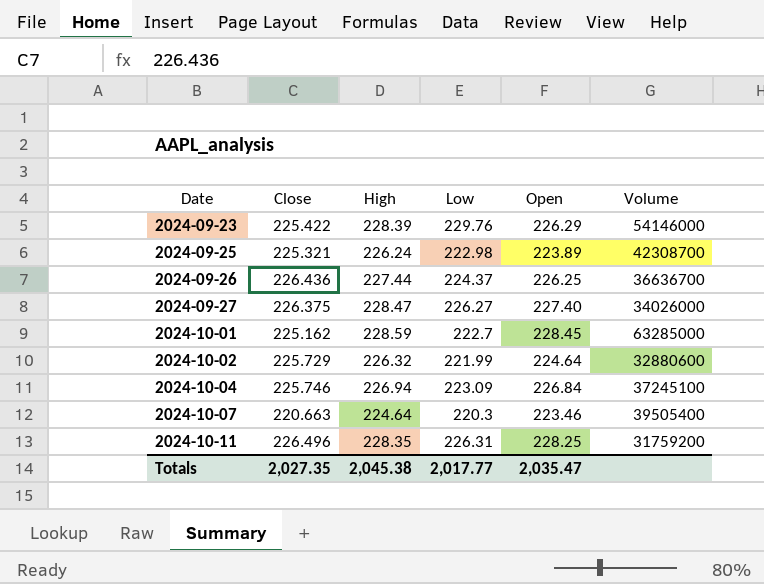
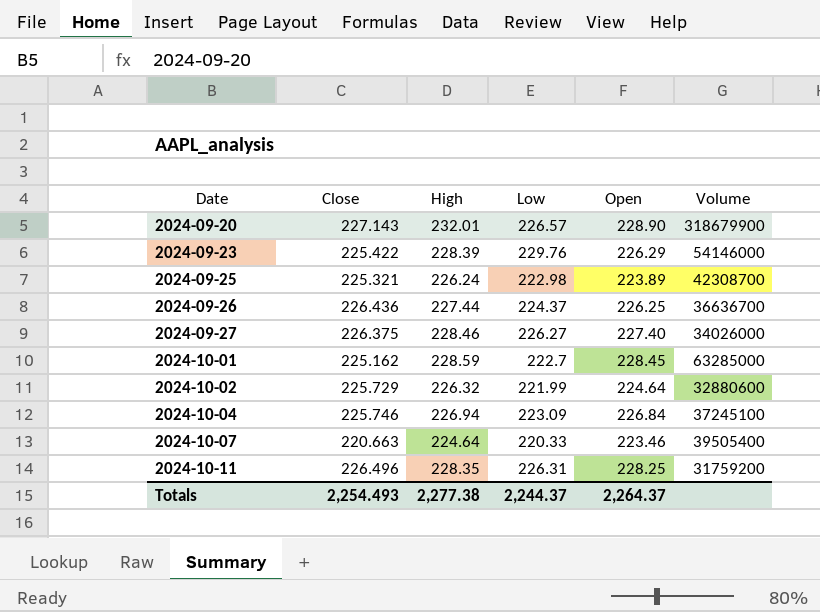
row 2024-09-20: none -> 227.143 | 232.01 | 226.57 | 228.90 | 318679900
2024-09-27 | High: 228.47 -> 228.46
2024-10-07 | Low: 220.3 -> 220.33
Totals | Close: 2,027.35 -> 2,254.493
Totals | High: 2,045.38 -> 2,277.38
Totals | Low: 2,017.77 -> 2,244.37
Totals | Open: 2,035.47 -> 2,264.37

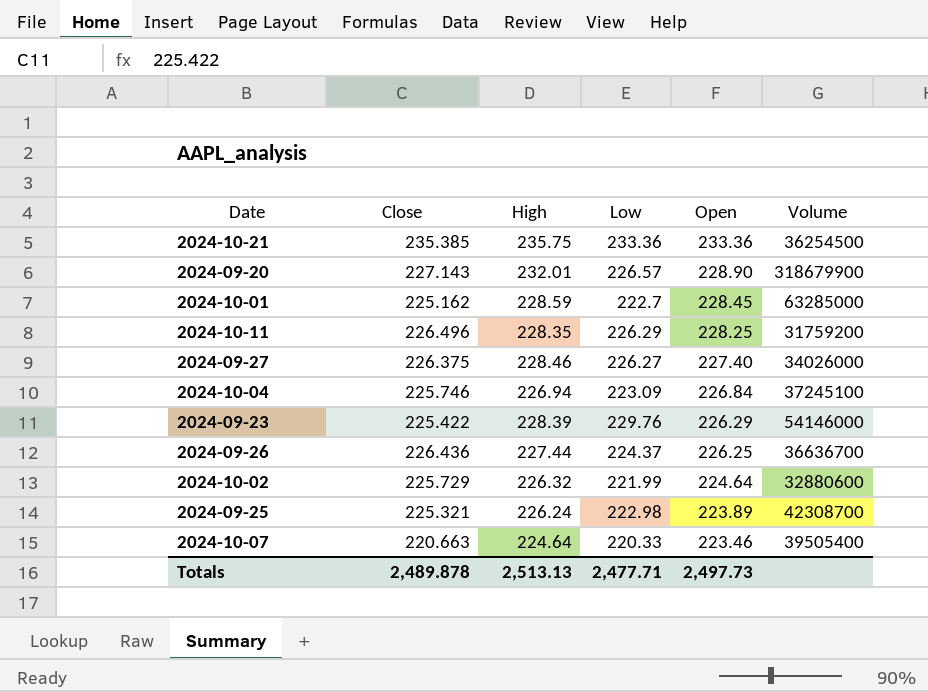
row order: Date ascending -> Open descending
row 2024-10-21: none -> 235.385 | 235.75 | 233.36 | 233.36 | 36254500
2024-10-11 | Low: 226.31 -> 226.29
Totals | Close: 2,254.493 -> 2,489.878
Totals | High: 2,277.38 -> 2,513.13
Totals | Low: 2,244.37 -> 2,477.71
Totals | Open: 2,264.37 -> 2,497.73

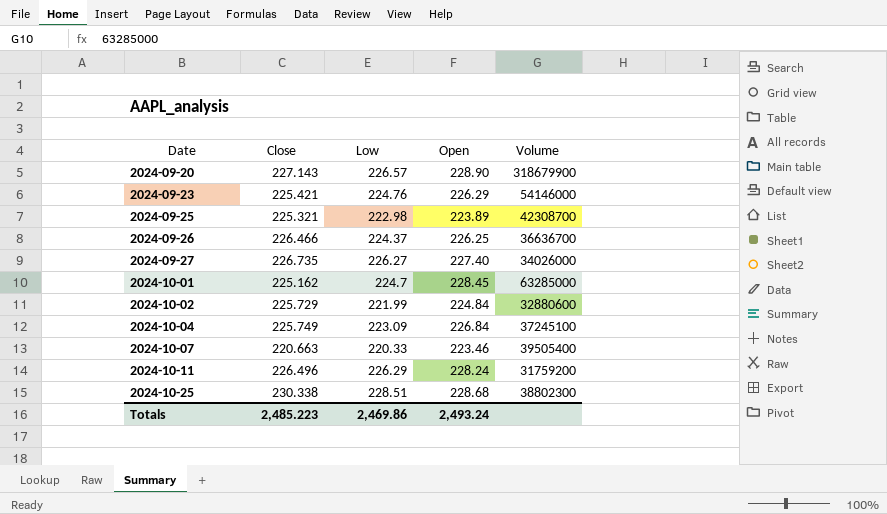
row order: Open descending -> Date ascending
column High | position: 3 -> none
row 2024-10-21: 235.385 | 235.75 | 233.36 | 233.36 | 36254500 -> none
2024-09-23 | Close: 225.422 -> 225.421
2024-09-23 | Low: 229.76 -> 224.76
2024-09-26 | Close: 226.436 -> 226.466
2024-09-27 | Close: 226.375 -> 226.735
2024-10-01 | Low: 222.7 -> 224.7
2024-10-02 | Open: 224.64 -> 224.84
2024-10-04 | Close: 225.746 -> 225.749
2024-10-11 | Open: 228.25 -> 228.24
row 2024-10-25: none -> 230.338 | 228.51 | 228.68 | 38802300
Totals | Close: 2,489.878 -> 2,485.223
Totals | Low: 2,477.71 -> 2,469.86
Totals | Open: 2,497.73 -> 2,493.24

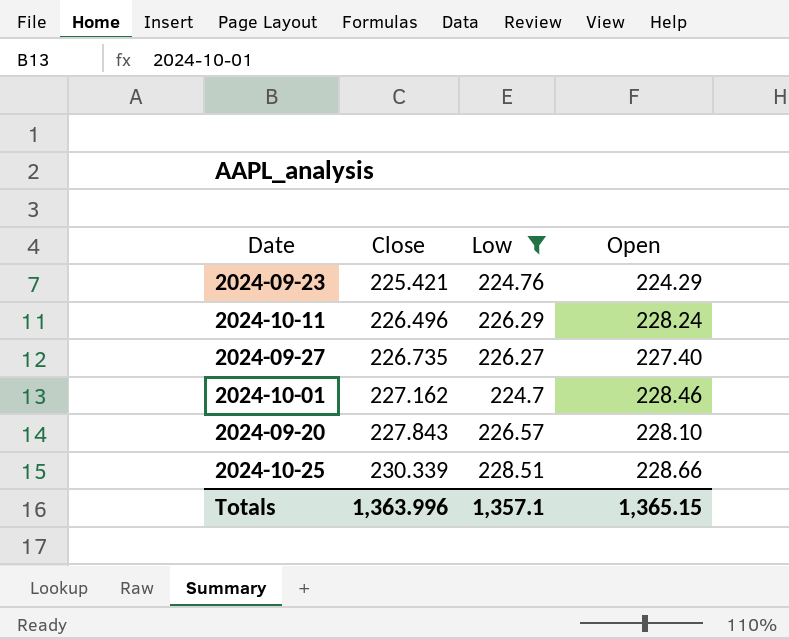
filter: none -> Low >= 224.7
row order: Date ascending -> Close ascending
column Volume | position: 5 -> none
2024-09-23 | Open: 226.29 -> 224.29
2024-10-01 | Close: 225.162 -> 227.162
2024-10-01 | Open: 228.45 -> 228.46
2024-09-20 | Close: 227.143 -> 227.843
2024-09-20 | Open: 228.90 -> 228.10
2024-10-25 | Close: 230.338 -> 230.339
2024-10-25 | Open: 228.68 -> 228.66
Totals | Close: 2,485.223 -> 1,363.996
Totals | Low: 2,469.86 -> 1,357.1
Totals | Open: 2,493.24 -> 1,365.15

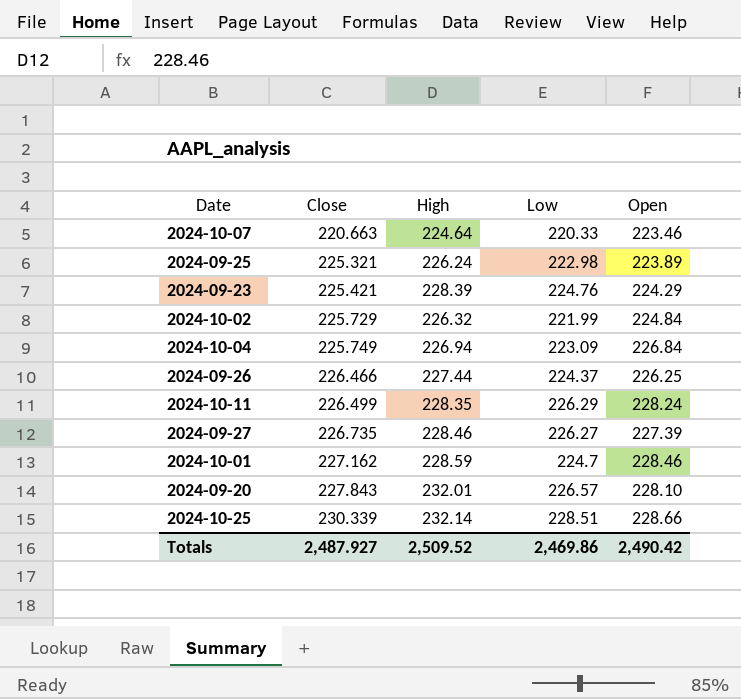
filter: Low >= 224.7 -> none
column High | position: none -> 3
2024-10-11 | Close: 226.496 -> 226.499
2024-09-27 | Open: 227.40 -> 227.39
Totals | Close: 1,363.996 -> 2,487.927
Totals | Low: 1,357.1 -> 2,469.86
Totals | Open: 1,365.15 -> 2,490.42

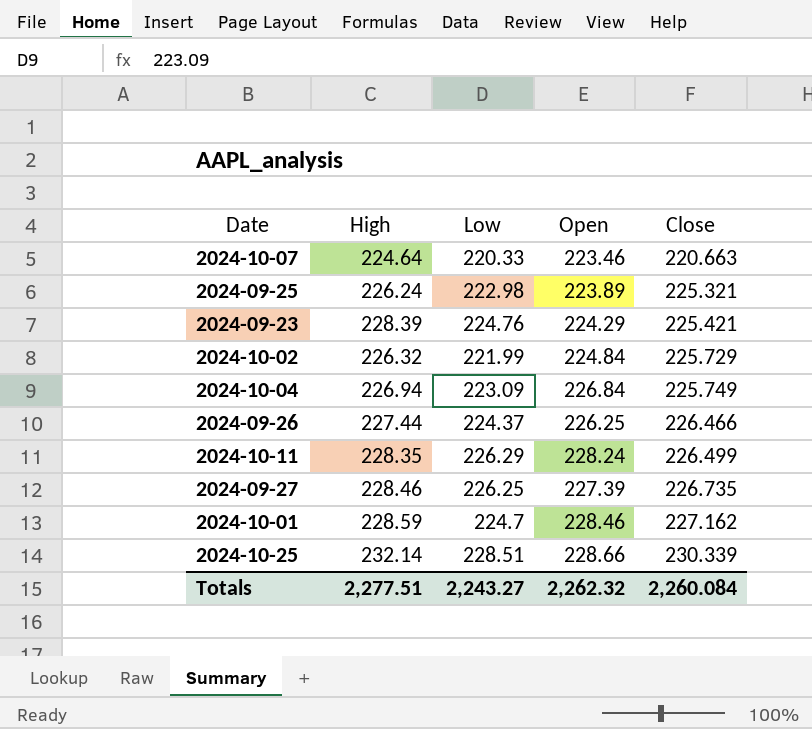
column Close | position: 2 -> 5
row 2024-09-20: 227.843 | 232.01 | 226.57 | 228.10 -> none
2024-09-27 | Low: 226.27 -> 226.25
Totals | High: 2,509.52 -> 2,277.51
Totals | Low: 2,469.86 -> 2,243.27
Totals | Open: 2,490.42 -> 2,262.32
Totals | Close: 2,487.927 -> 2,260.084

